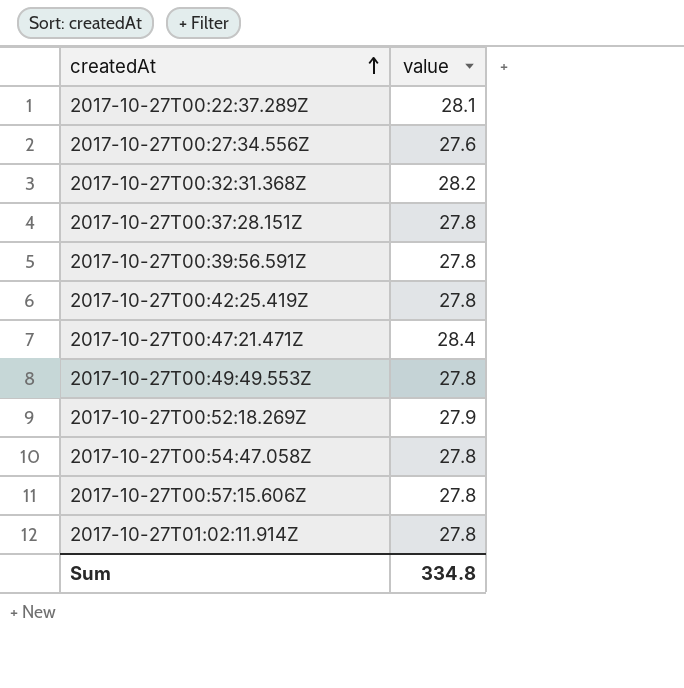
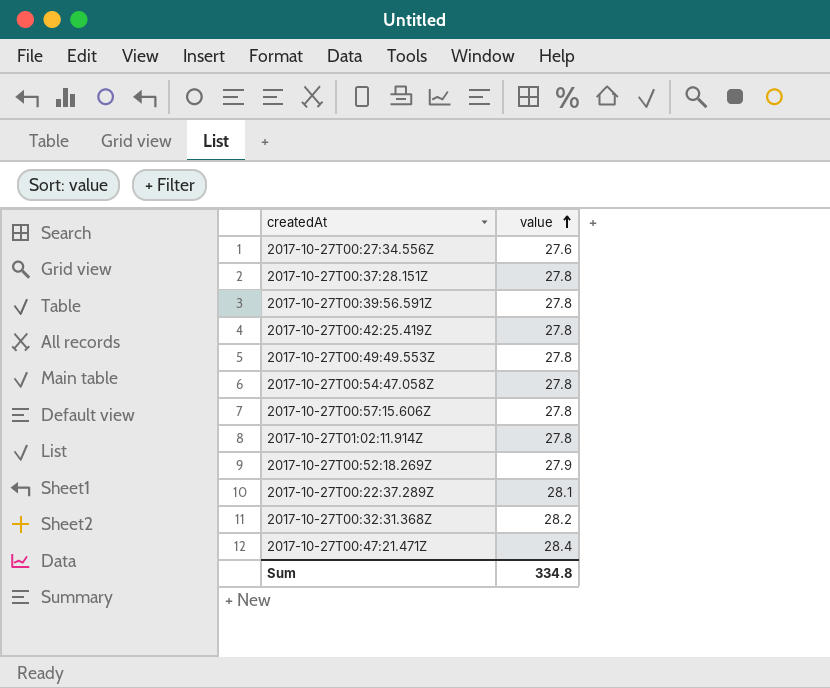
row order: createdAt ascending -> value ascending

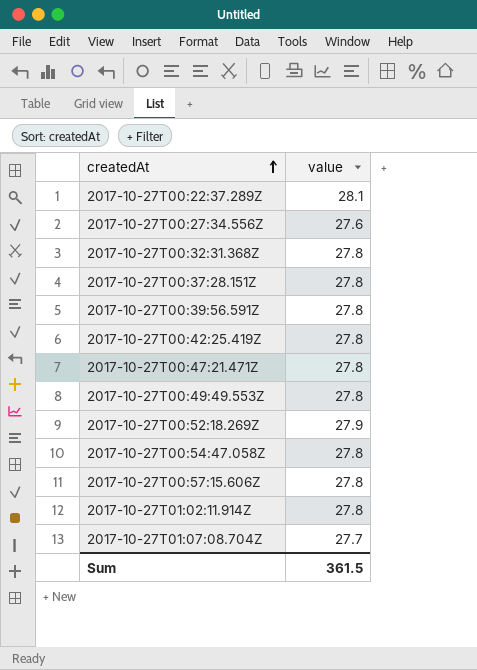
row order: value ascending -> createdAt ascending
2017-10-27T00:32:31.368Z | value: 28.2 -> 27.8
2017-10-27T00:47:21.471Z | value: 28.4 -> 27.8
row 2017-10-27T01:07:08.704Z: none -> 27.7
Sum | value: 334.8 -> 361.5

